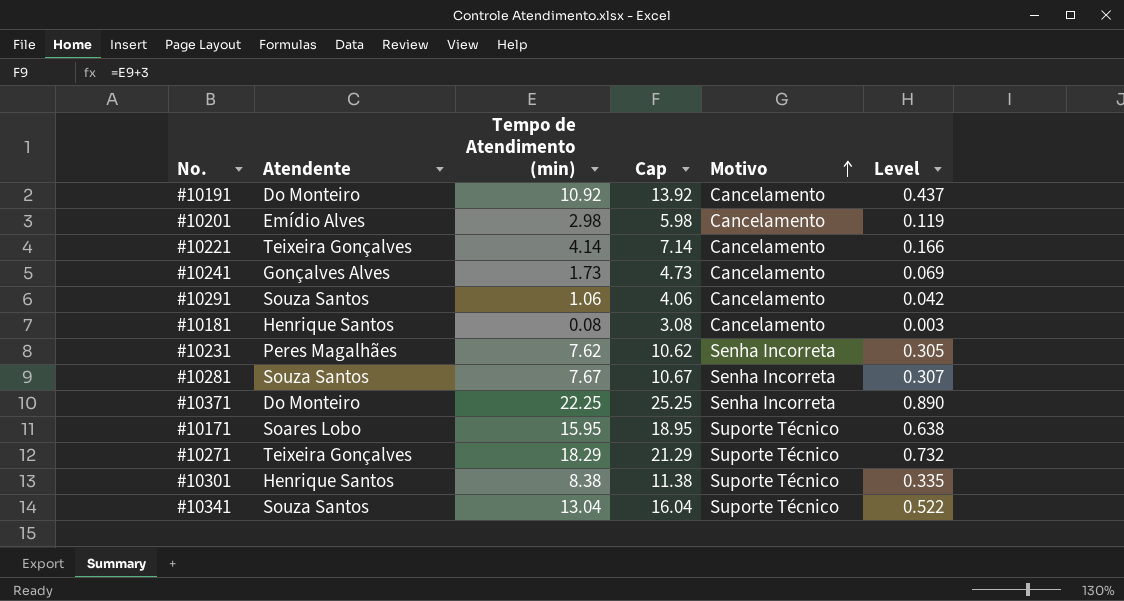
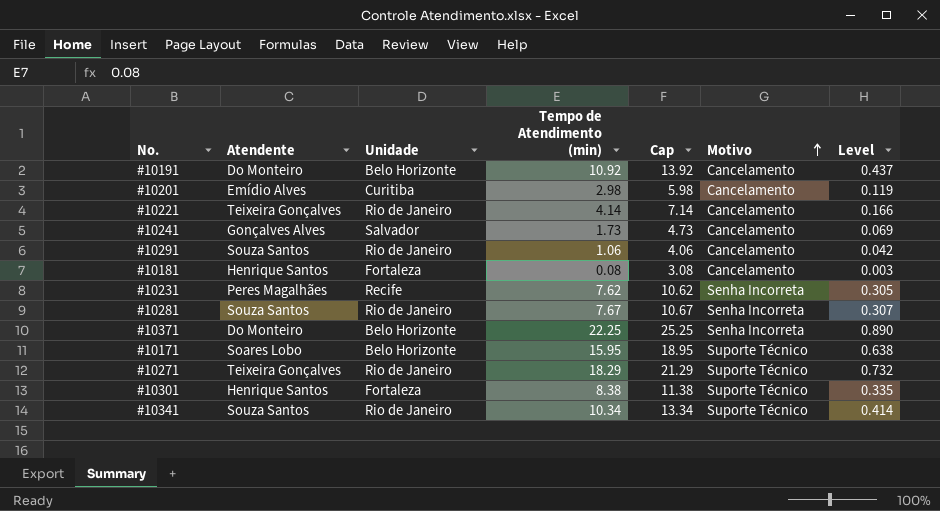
column Unidade | position: none -> 3
#10341 | Tempo de Atendimento (min): 13.04 -> 10.34
#10341 | Cap: 16.04 -> 13.34
#10341 | Level: 0.522 -> 0.414

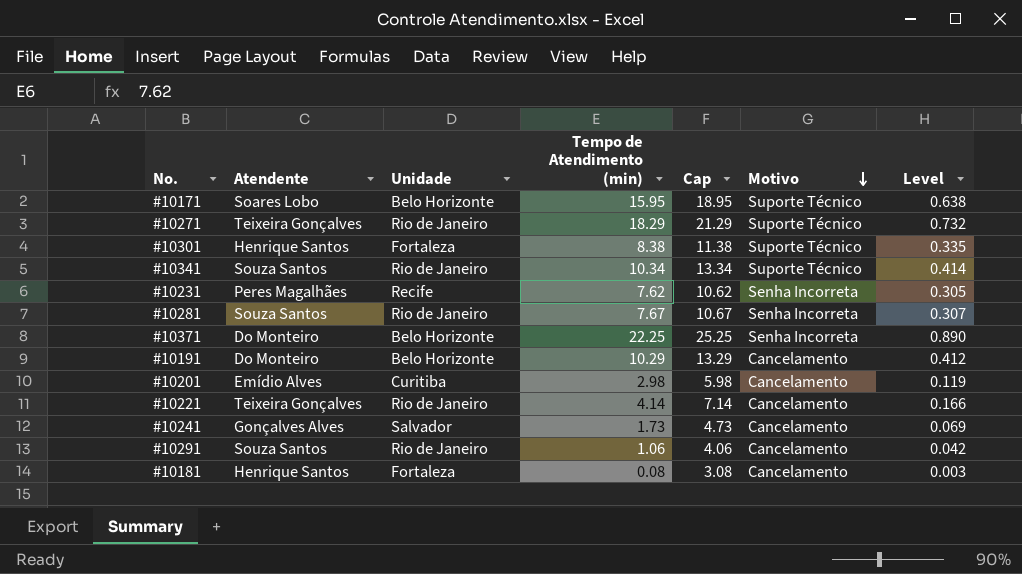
row order: Motivo ascending -> Motivo descending
#10191 | Tempo de Atendimento (min): 10.92 -> 10.29
#10191 | Cap: 13.92 -> 13.29
#10191 | Level: 0.437 -> 0.412

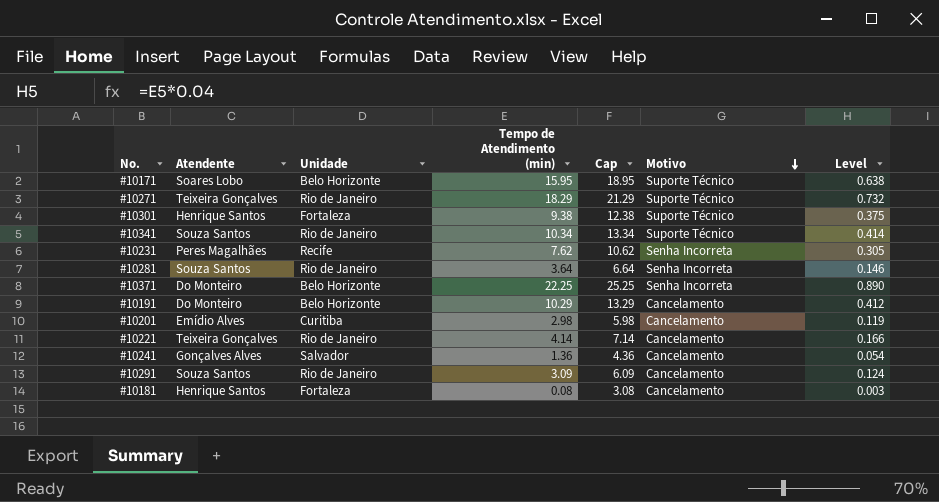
#10301 | Tempo de Atendimento (min): 8.38 -> 9.38
#10301 | Cap: 11.38 -> 12.38
#10301 | Level: 0.335 -> 0.375
#10281 | Tempo de Atendimento (min): 7.67 -> 3.64
#10281 | Cap: 10.67 -> 6.64
#10281 | Level: 0.307 -> 0.146
#10241 | Tempo de Atendimento (min): 1.73 -> 1.36
#10241 | Cap: 4.73 -> 4.36
#10241 | Level: 0.069 -> 0.054
#10291 | Tempo de Atendimento (min): 1.06 -> 3.09
#10291 | Cap: 4.06 -> 6.09
#10291 | Level: 0.042 -> 0.124

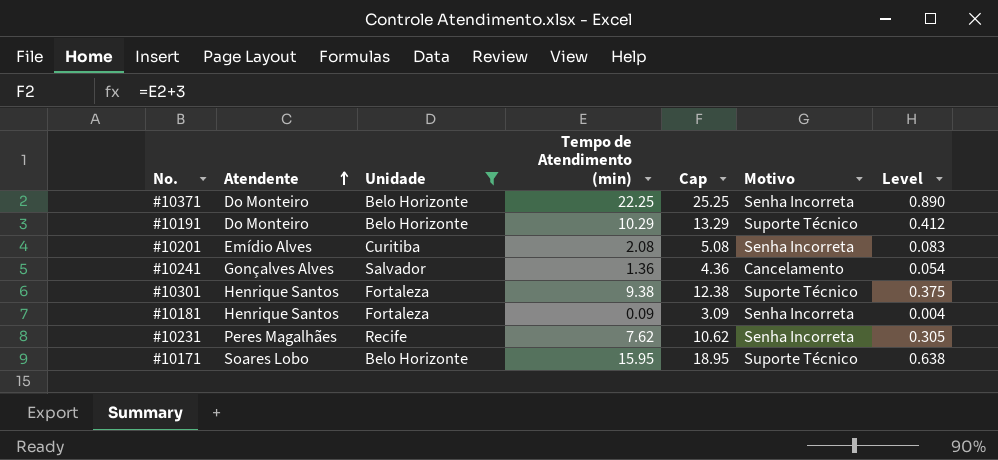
filter: none -> Unidade != Rio de Janeiro
row order: Motivo descending -> Atendente ascending
#10191 | Motivo: Cancelamento -> Suporte Técnico
#10201 | Tempo de Atendimento (min): 2.98 -> 2.08
#10201 | Cap: 5.98 -> 5.08
#10201 | Motivo: Cancelamento -> Senha Incorreta
#10201 | Level: 0.119 -> 0.083
#10181 | Tempo de Atendimento (min): 0.08 -> 0.09
#10181 | Cap: 3.08 -> 3.09
#10181 | Motivo: Cancelamento -> Senha Incorreta
#10181 | Level: 0.003 -> 0.004

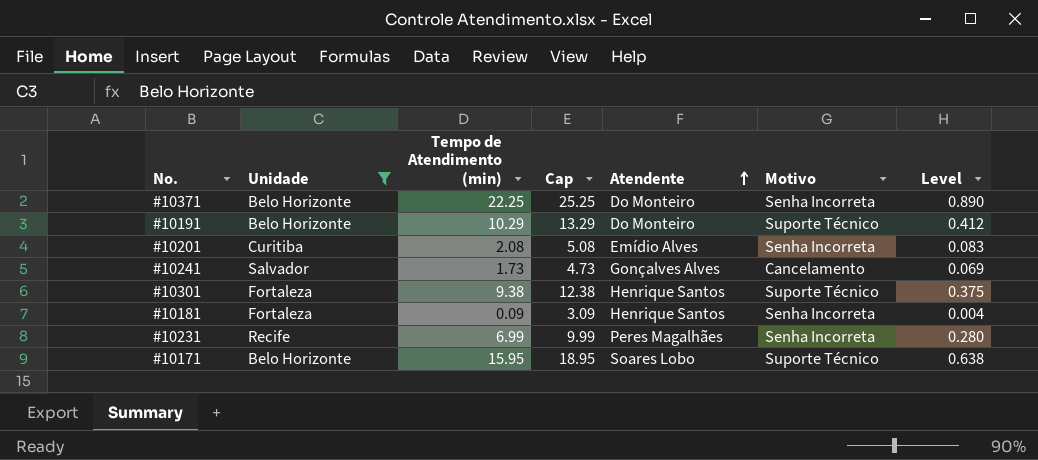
column Atendente | position: 2 -> 5
#10241 | Tempo de Atendimento (min): 1.36 -> 1.73
#10241 | Cap: 4.36 -> 4.73
#10241 | Level: 0.054 -> 0.069
#10231 | Tempo de Atendimento (min): 7.62 -> 6.99
#10231 | Cap: 10.62 -> 9.99
#10231 | Level: 0.305 -> 0.280

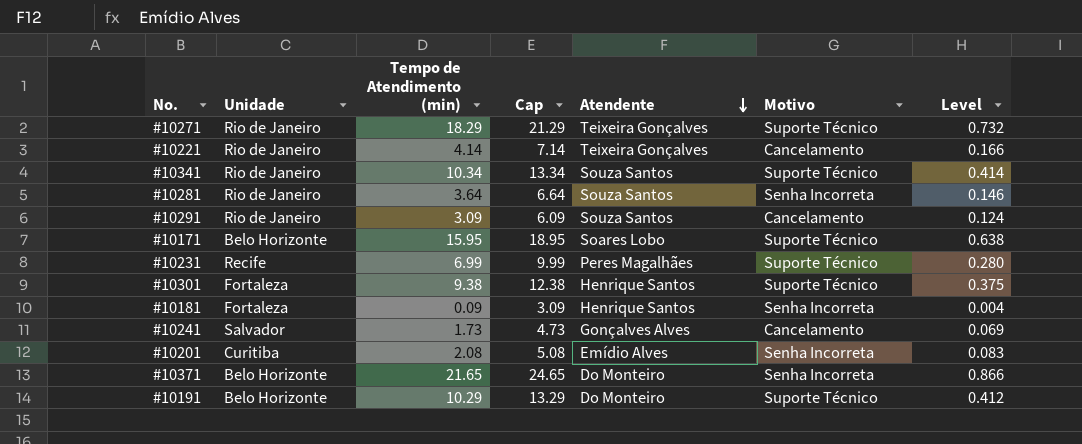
filter: Unidade != Rio de Janeiro -> none
row order: Atendente ascending -> Atendente descending
#10231 | Motivo: Senha Incorreta -> Suporte Técnico
#10371 | Tempo de Atendimento (min): 22.25 -> 21.65
#10371 | Cap: 25.25 -> 24.65
#10371 | Level: 0.890 -> 0.866

